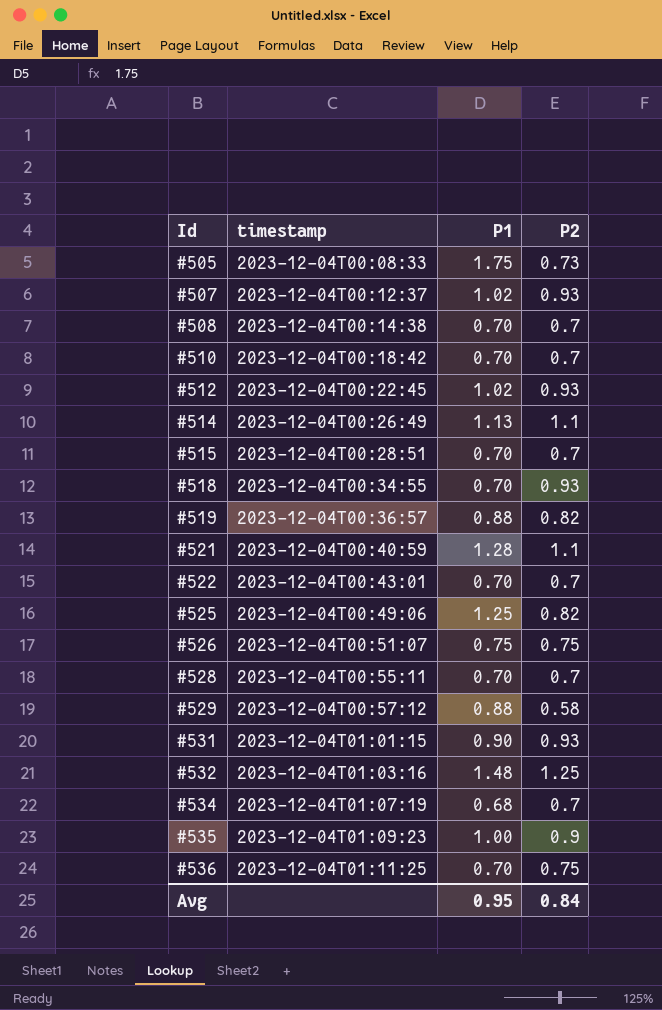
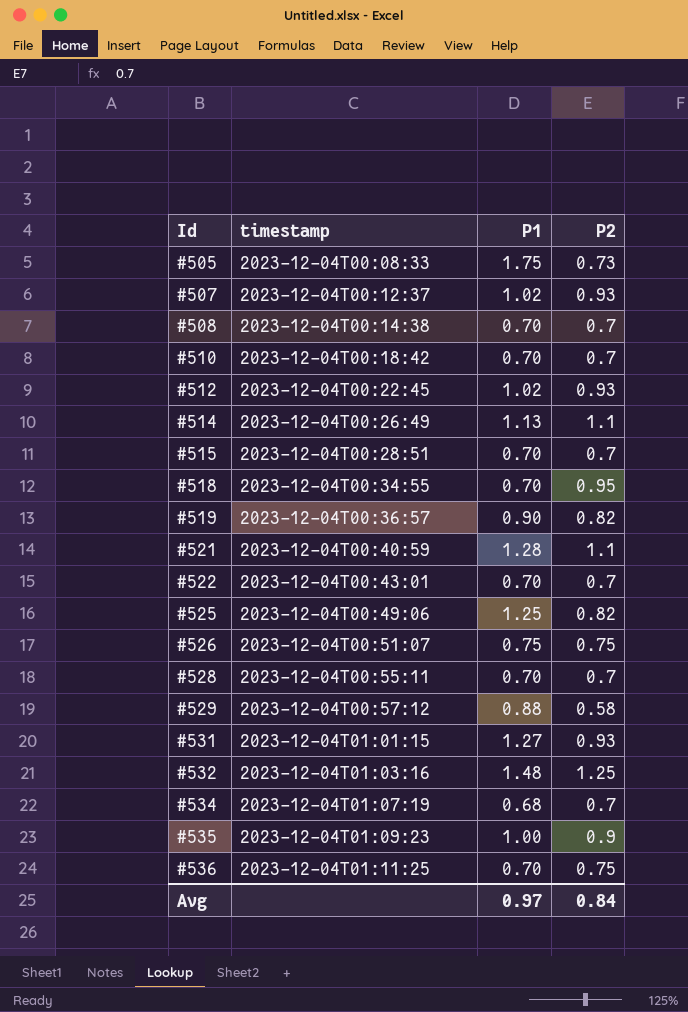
#518 | P2: 0.93 -> 0.95
#519 | P1: 0.88 -> 0.90
#531 | P1: 0.90 -> 1.27
Avg | P1: 0.95 -> 0.97

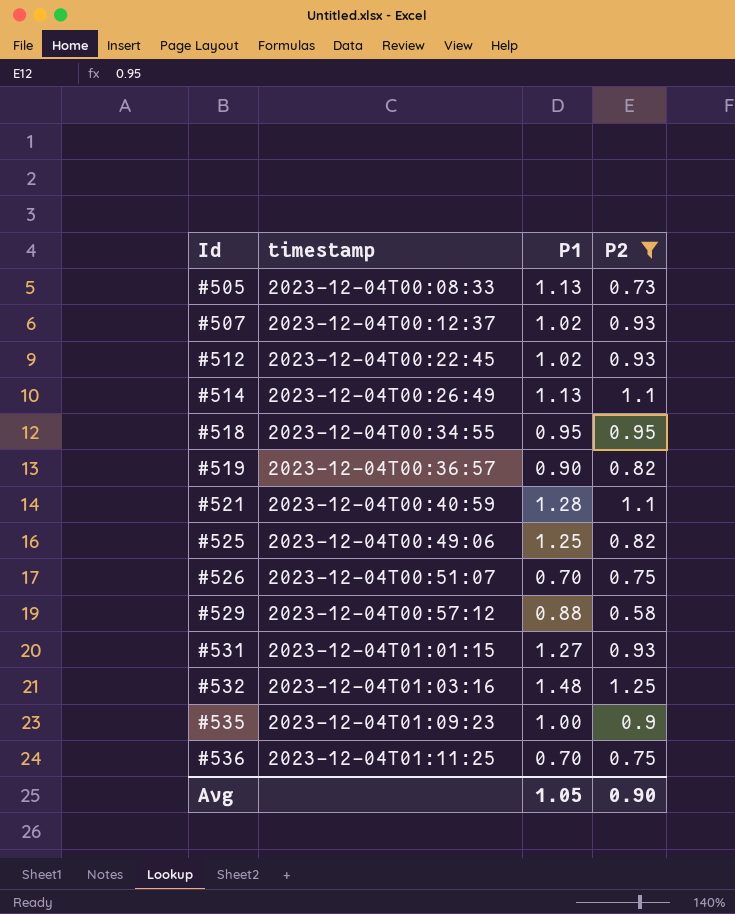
filter: none -> P2 != 0.7
#505 | P1: 1.75 -> 1.13
#518 | P1: 0.70 -> 0.95
#526 | P1: 0.75 -> 0.70
Avg | P1: 0.97 -> 1.05
Avg | P2: 0.84 -> 0.90

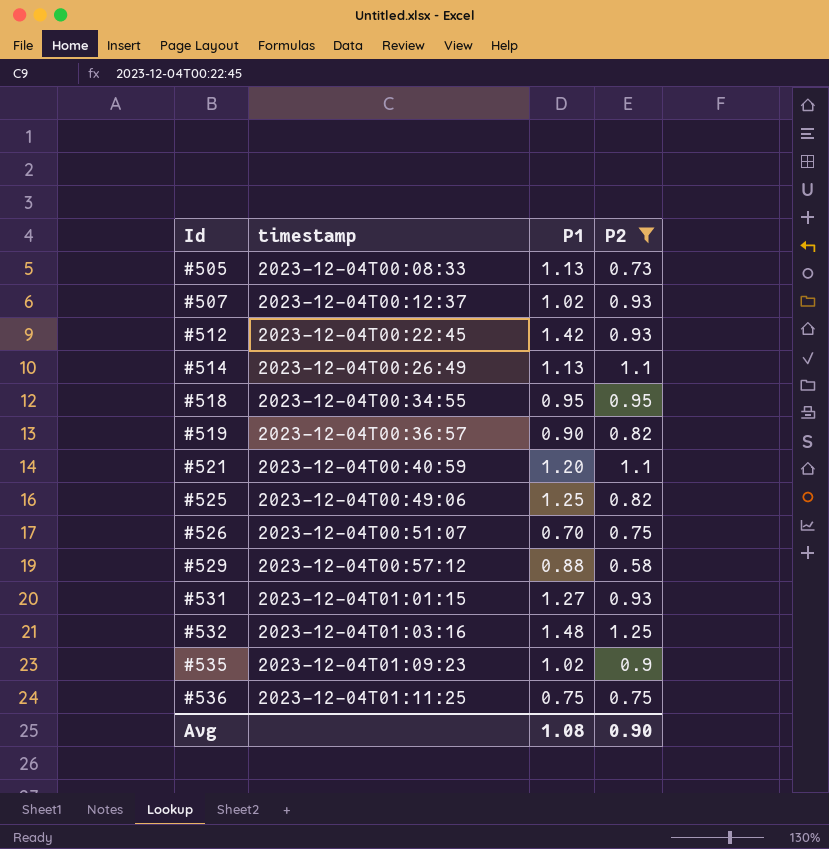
#512 | P1: 1.02 -> 1.42
#521 | P1: 1.28 -> 1.20
#535 | P1: 1.00 -> 1.02
#536 | P1: 0.70 -> 0.75
Avg | P1: 1.05 -> 1.08

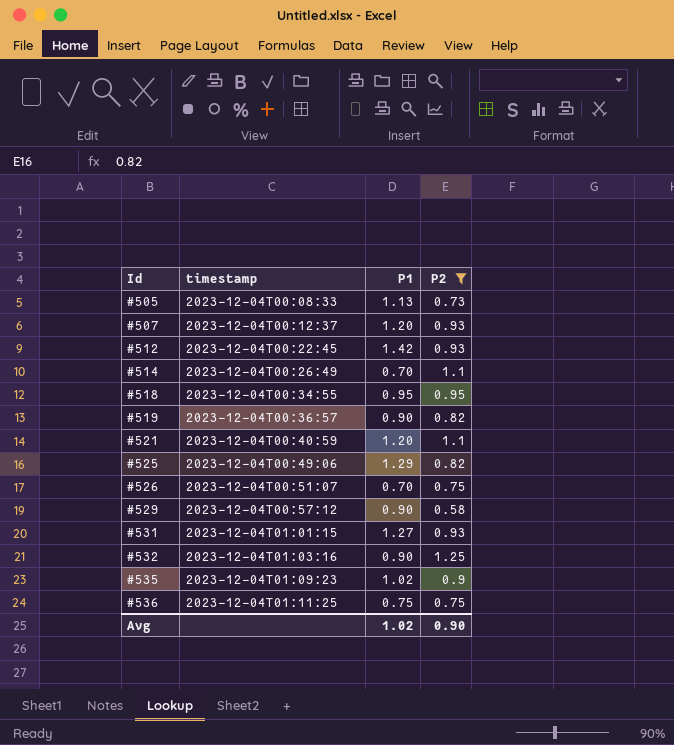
#507 | P1: 1.02 -> 1.20
#514 | P1: 1.13 -> 0.70
#525 | P1: 1.25 -> 1.29
#529 | P1: 0.88 -> 0.90
#532 | P1: 1.48 -> 0.90
Avg | P1: 1.08 -> 1.02

